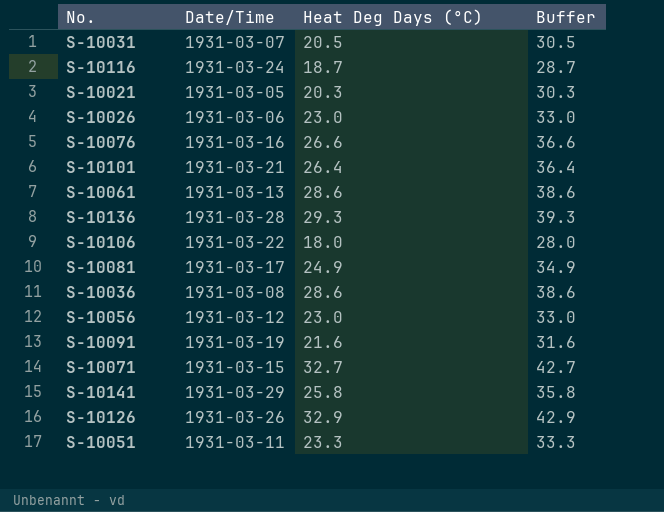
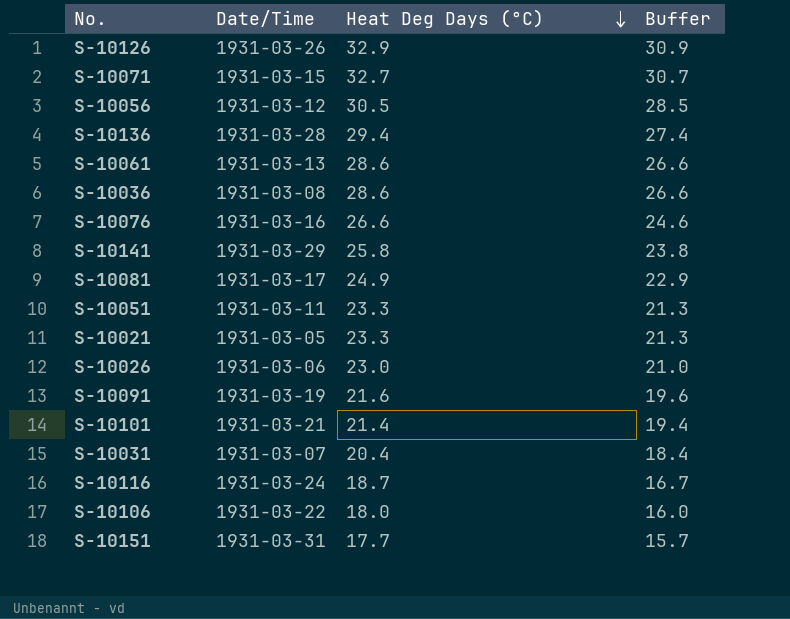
row order: none -> Heat Deg Days (°C) descending
column Buffer | formula: [Heat Deg Days (°C)] + 10 -> [Heat Deg Days (°C)] - 2
S-10056 | Heat Deg Days (°C): 23.0 -> 30.5
S-10136 | Heat Deg Days (°C): 29.3 -> 29.4
S-10021 | Heat Deg Days (°C): 20.3 -> 23.3
S-10101 | Heat Deg Days (°C): 26.4 -> 21.4
S-10031 | Heat Deg Days (°C): 20.5 -> 20.4
row S-10151: none -> 1931-03-31 | 17.7 | 15.7

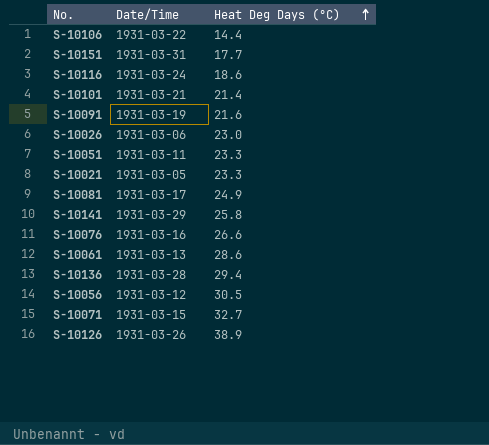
row order: Heat Deg Days (°C) descending -> Heat Deg Days (°C) ascending
column Buffer | formula: [Heat Deg Days (°C)] - 2 -> none
row S-10036: 1931-03-08 | 28.6 | 26.6 -> none
row S-10031: 1931-03-07 | 20.4 | 18.4 -> none
S-10106 | Heat Deg Days (°C): 18.0 -> 14.4
S-10116 | Heat Deg Days (°C): 18.7 -> 18.6
S-10126 | Heat Deg Days (°C): 32.9 -> 38.9

